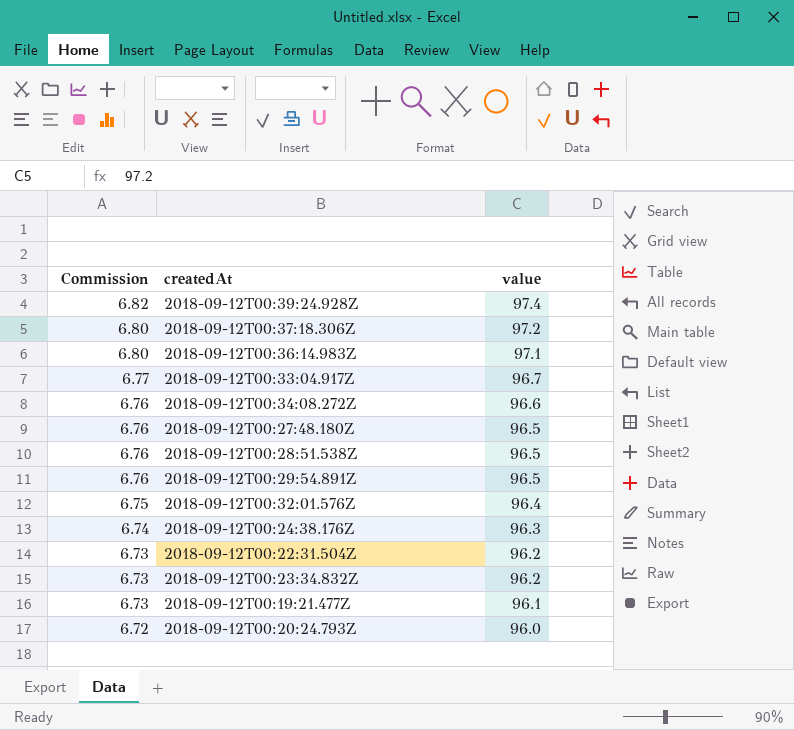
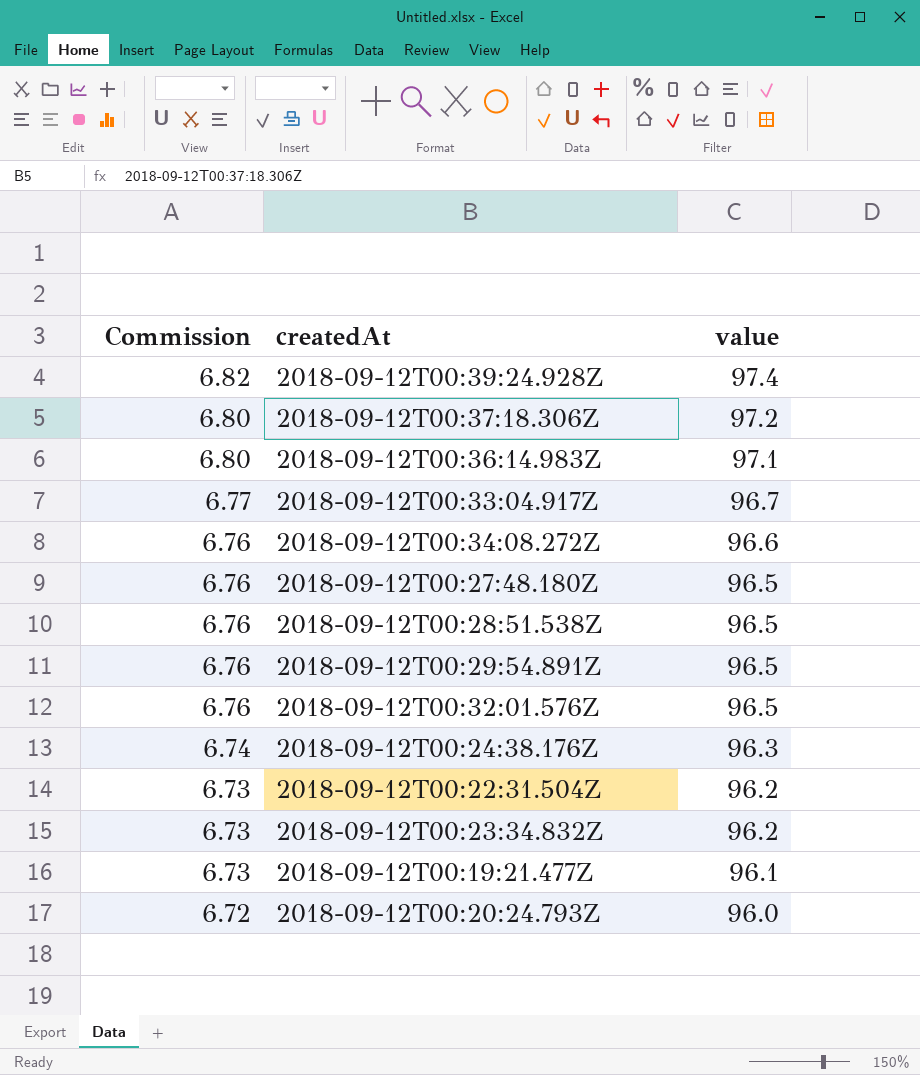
2018-09-12T00:32:01.576Z | Commission: 6.75 -> 6.76
2018-09-12T00:32:01.576Z | value: 96.4 -> 96.5

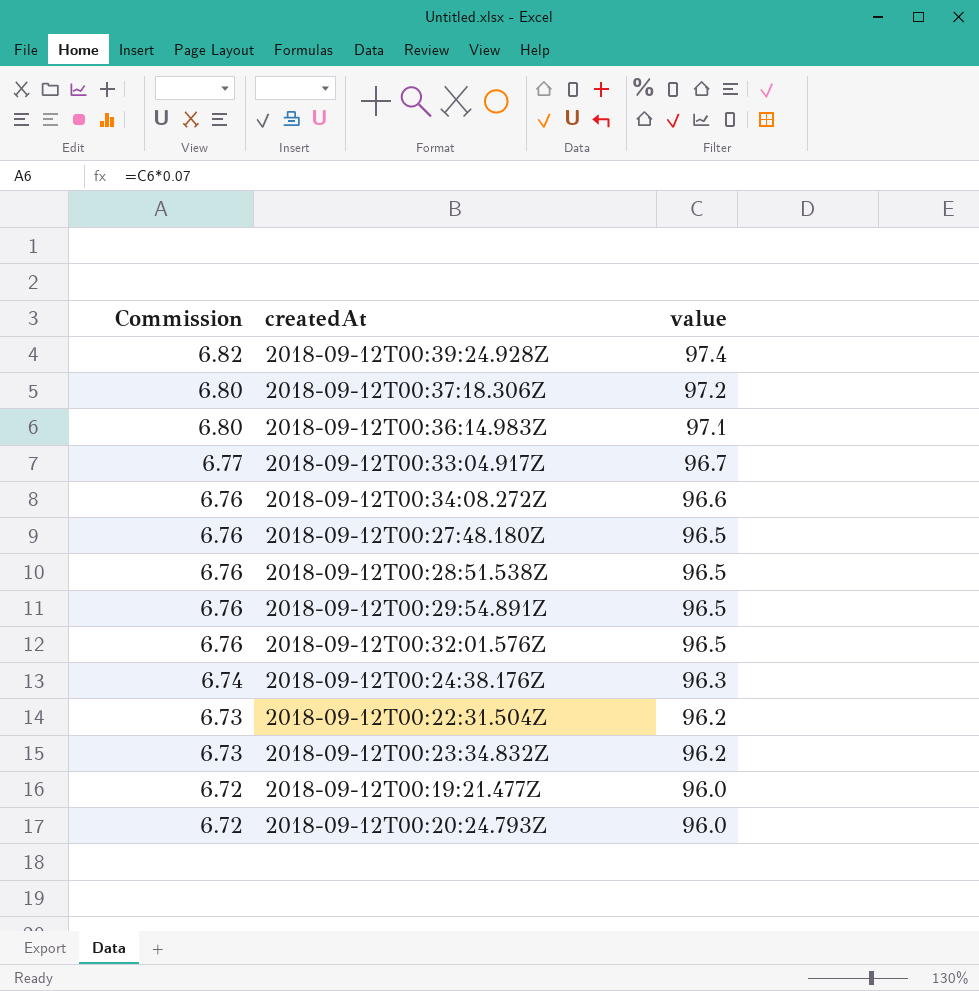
2018-09-12T00:19:21.477Z | Commission: 6.73 -> 6.72
2018-09-12T00:19:21.477Z | value: 96.1 -> 96.0

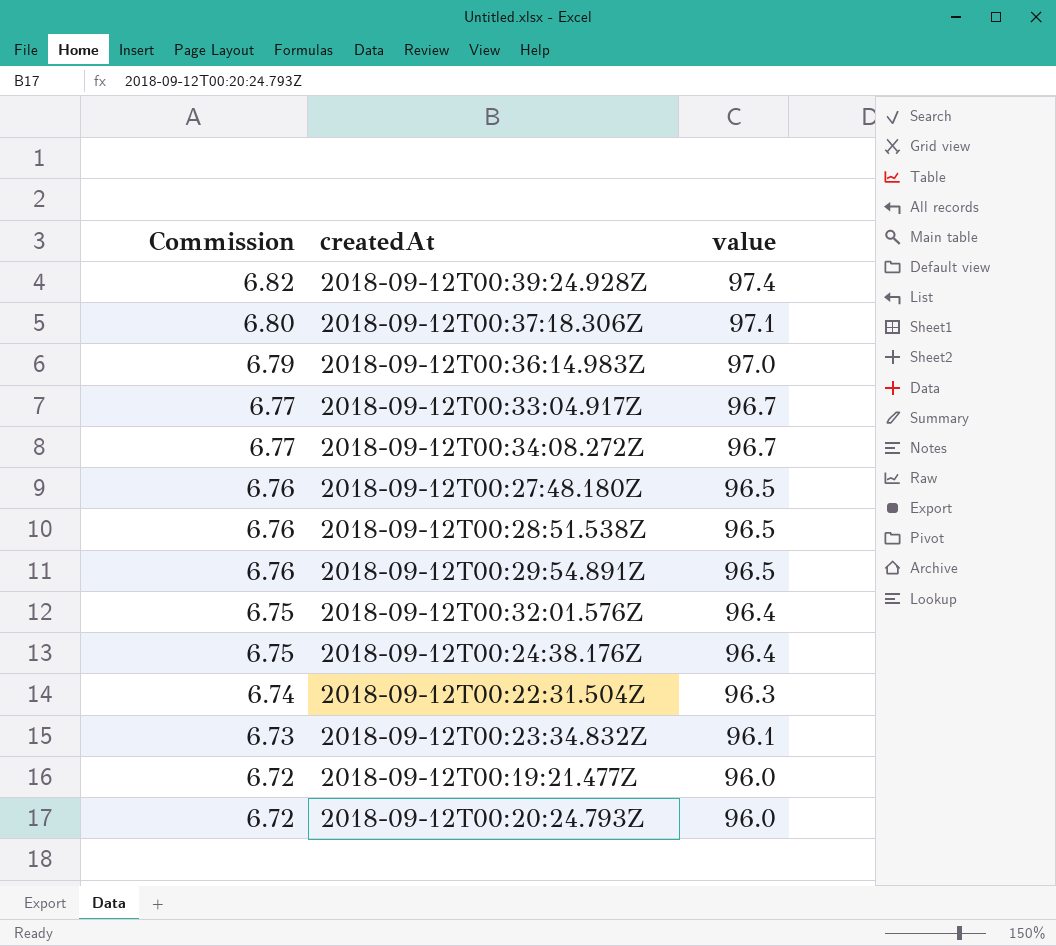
2018-09-12T00:37:18.306Z | value: 97.2 -> 97.1
2018-09-12T00:36:14.983Z | Commission: 6.80 -> 6.79
2018-09-12T00:36:14.983Z | value: 97.1 -> 97.0
2018-09-12T00:34:08.272Z | Commission: 6.76 -> 6.77
2018-09-12T00:34:08.272Z | value: 96.6 -> 96.7
2018-09-12T00:32:01.576Z | Commission: 6.76 -> 6.75
2018-09-12T00:32:01.576Z | value: 96.5 -> 96.4
2018-09-12T00:24:38.176Z | Commission: 6.74 -> 6.75
2018-09-12T00:24:38.176Z | value: 96.3 -> 96.4
2018-09-12T00:22:31.504Z | Commission: 6.73 -> 6.74
2018-09-12T00:22:31.504Z | value: 96.2 -> 96.3
2018-09-12T00:23:34.832Z | value: 96.2 -> 96.1

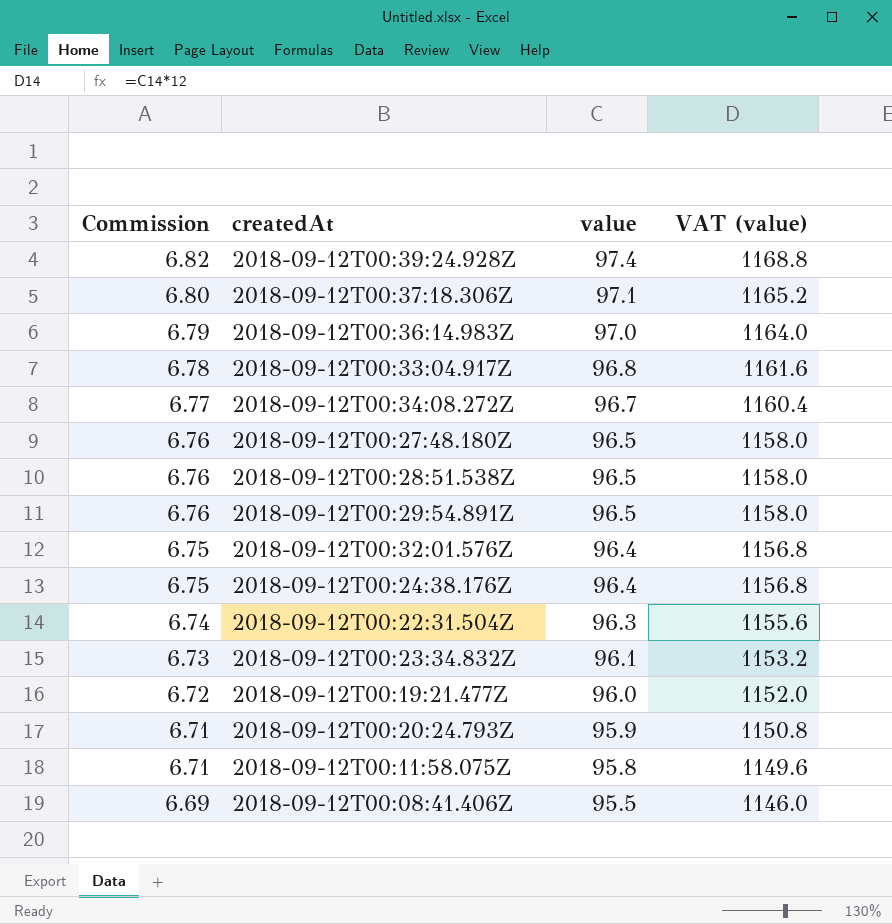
column VAT (value) | formula: none -> [value] * 12
2018-09-12T00:33:04.917Z | Commission: 6.77 -> 6.78
2018-09-12T00:33:04.917Z | value: 96.7 -> 96.8
2018-09-12T00:20:24.793Z | Commission: 6.72 -> 6.71
2018-09-12T00:20:24.793Z | value: 96.0 -> 95.9
row 2018-09-12T00:11:58.075Z: none -> 6.71 | 95.8 | 1149.6
row 2018-09-12T00:08:41.406Z: none -> 6.69 | 95.5 | 1146.0

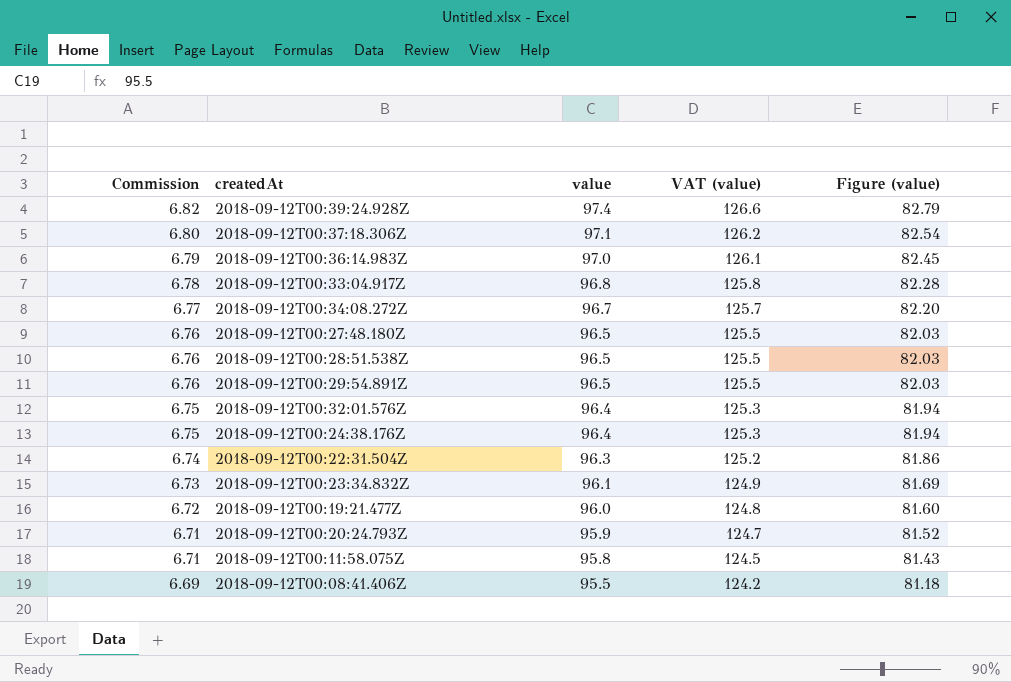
column VAT (value) | formula: [value] * 12 -> [value] * 1.3
column Figure (value) | formula: none -> [value] * 0.85

